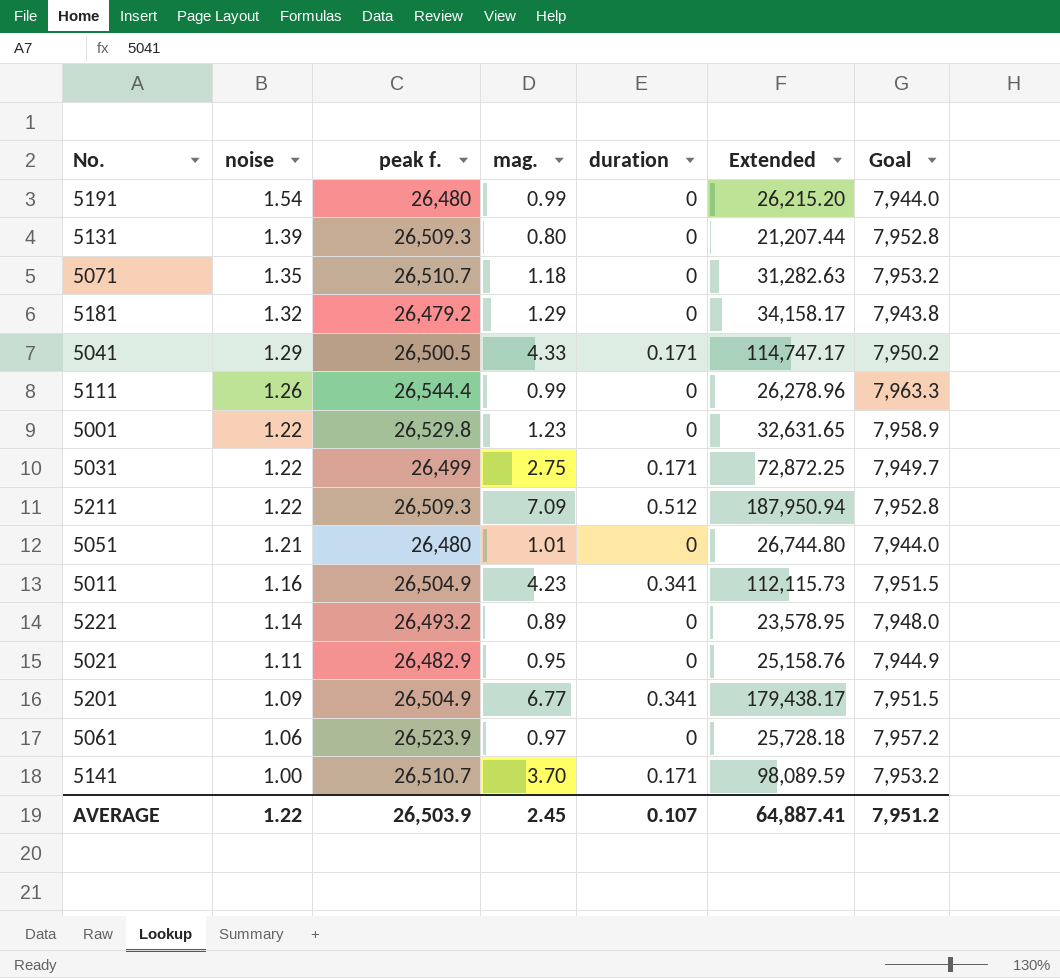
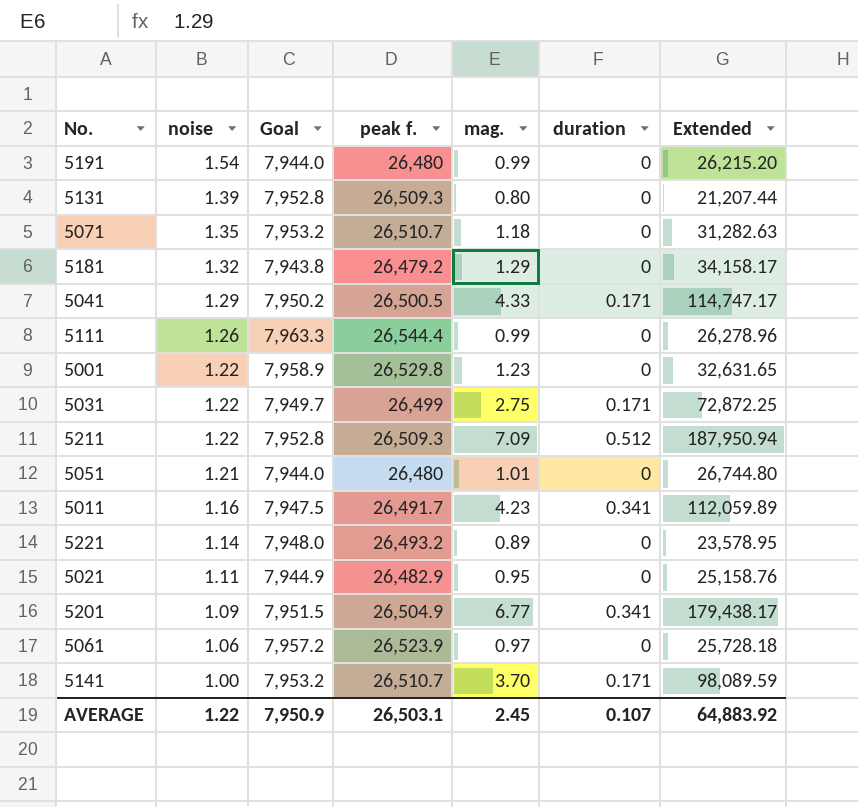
column Goal | position: 7 -> 3
5011 | Goal: 7,951.5 -> 7,947.5
5011 | peak f.: 26,504.9 -> 26,491.7
5011 | Extended: 112,115.73 -> 112,059.89
AVERAGE | Goal: 7,951.2 -> 7,950.9
AVERAGE | peak f.: 26,503.9 -> 26,503.1
AVERAGE | Extended: 64,887.41 -> 64,883.92

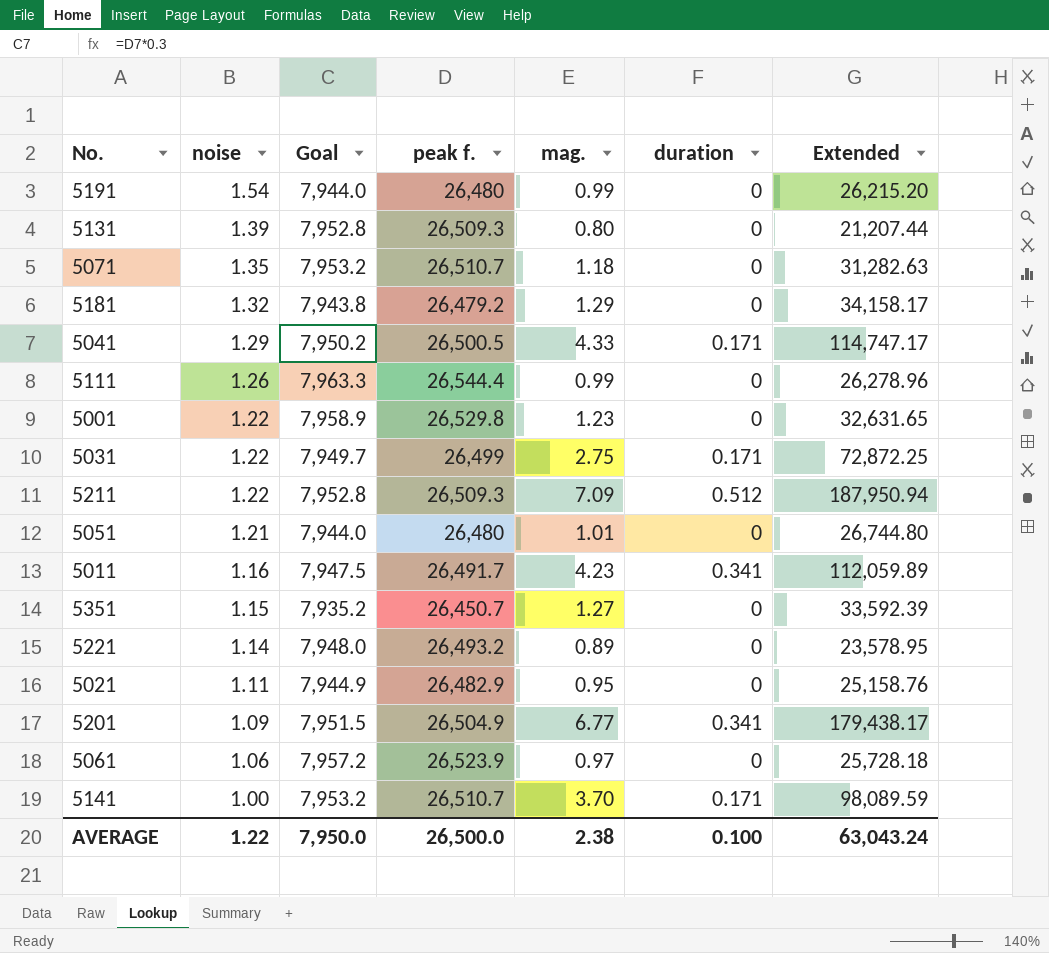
row 5351: none -> 1.15 | 7,935.2 | 26,450.7 | 1.27 | 0 | 33,592.39
AVERAGE | Goal: 7,950.9 -> 7,950.0
AVERAGE | peak f.: 26,503.1 -> 26,500.0
AVERAGE | mag.: 2.45 -> 2.38
AVERAGE | duration: 0.107 -> 0.100
AVERAGE | Extended: 64,883.92 -> 63,043.24

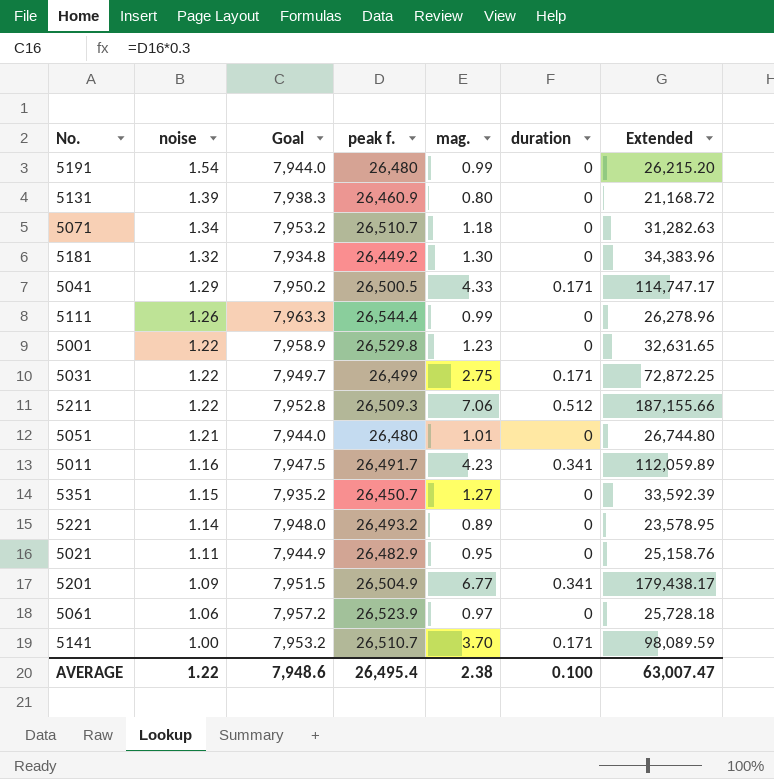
5131 | Goal: 7,952.8 -> 7,938.3
5131 | peak f.: 26,509.3 -> 26,460.9
5131 | Extended: 21,207.44 -> 21,168.72
5071 | noise: 1.35 -> 1.34
5181 | Goal: 7,943.8 -> 7,934.8
5181 | peak f.: 26,479.2 -> 26,449.2
5181 | mag.: 1.29 -> 1.30
5181 | Extended: 34,158.17 -> 34,383.96
5211 | mag.: 7.09 -> 7.06
5211 | Extended: 187,950.94 -> 187,155.66
AVERAGE | Goal: 7,950.0 -> 7,948.6
AVERAGE | peak f.: 26,500.0 -> 26,495.4
AVERAGE | Extended: 63,043.24 -> 63,007.47

